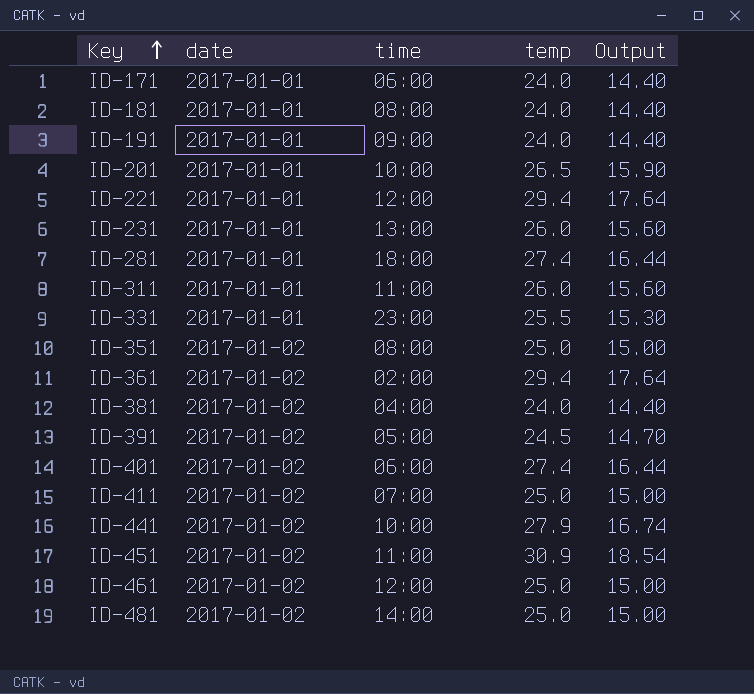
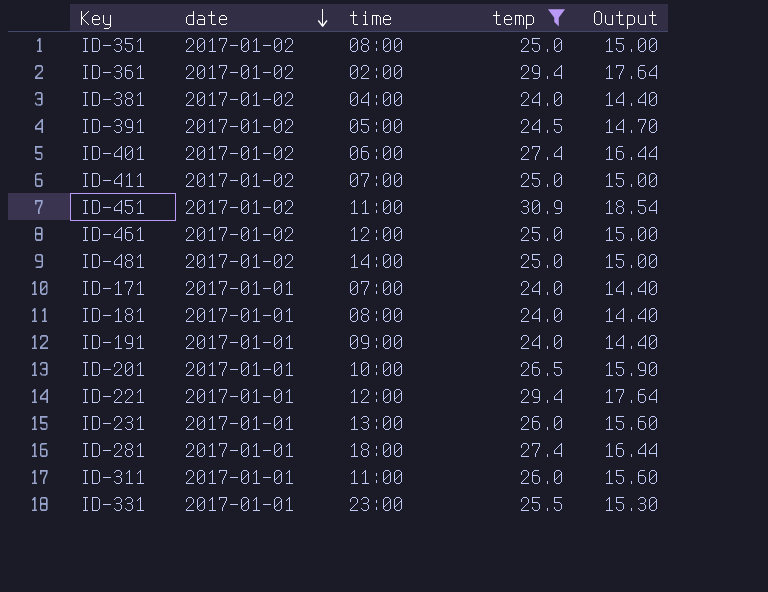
filter: none -> temp != 27.9
row order: Key ascending -> date descending
ID-171 | time: 06:00 -> 07:00

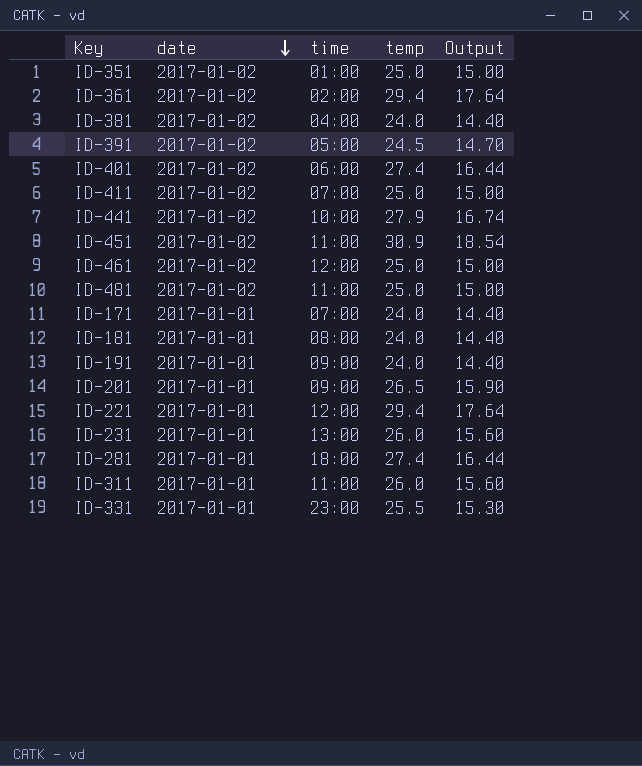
filter: temp != 27.9 -> none
ID-351 | time: 08:00 -> 01:00
ID-481 | time: 14:00 -> 11:00
ID-201 | time: 10:00 -> 09:00

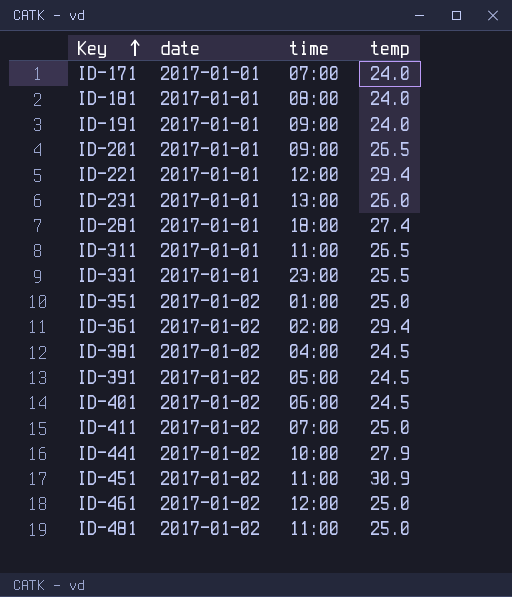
row order: date descending -> Key ascending
column Output | formula: [temp] * 0.6 -> none
ID-311 | temp: 26.0 -> 26.5
ID-381 | temp: 24.0 -> 24.5
ID-401 | temp: 27.4 -> 24.5

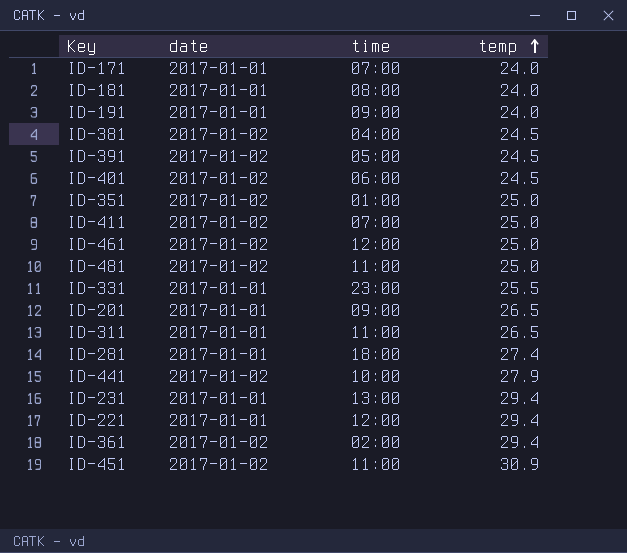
row order: Key ascending -> temp ascending
ID-231 | temp: 26.0 -> 29.4

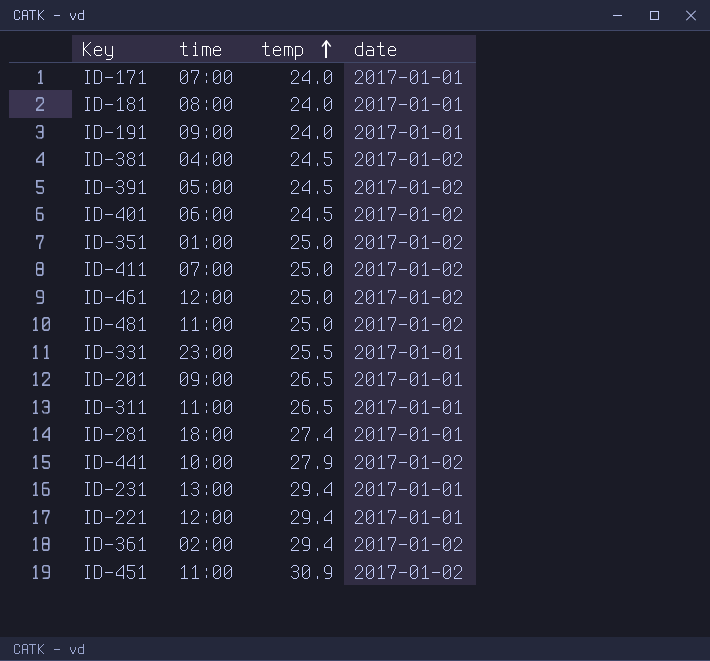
column date | position: 2 -> 4

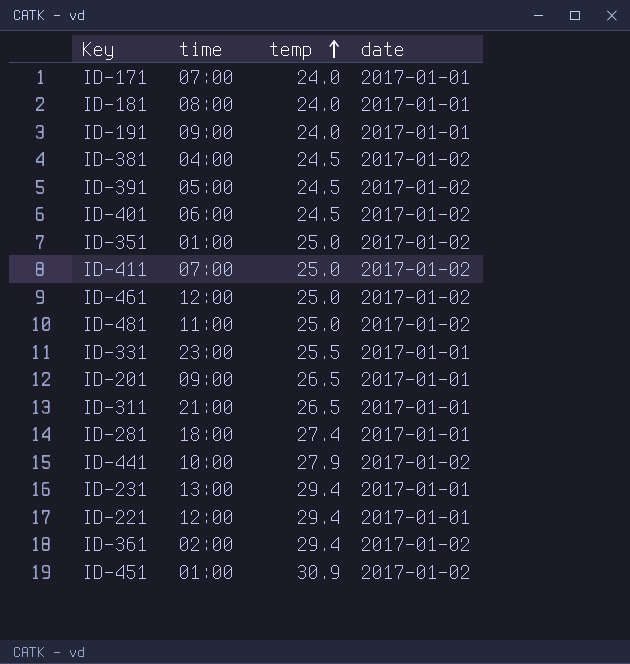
ID-311 | time: 11:00 -> 21:00
ID-451 | time: 11:00 -> 01:00

